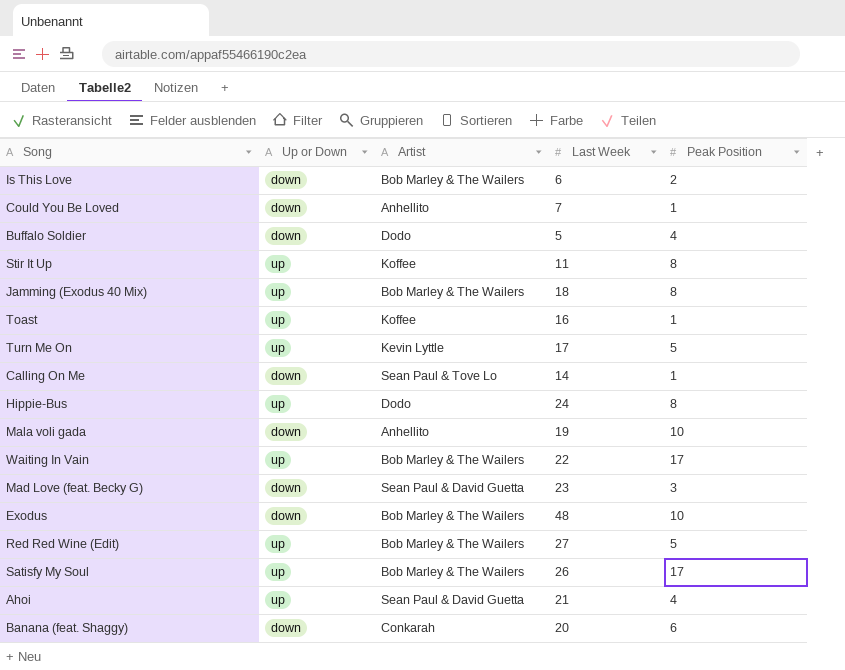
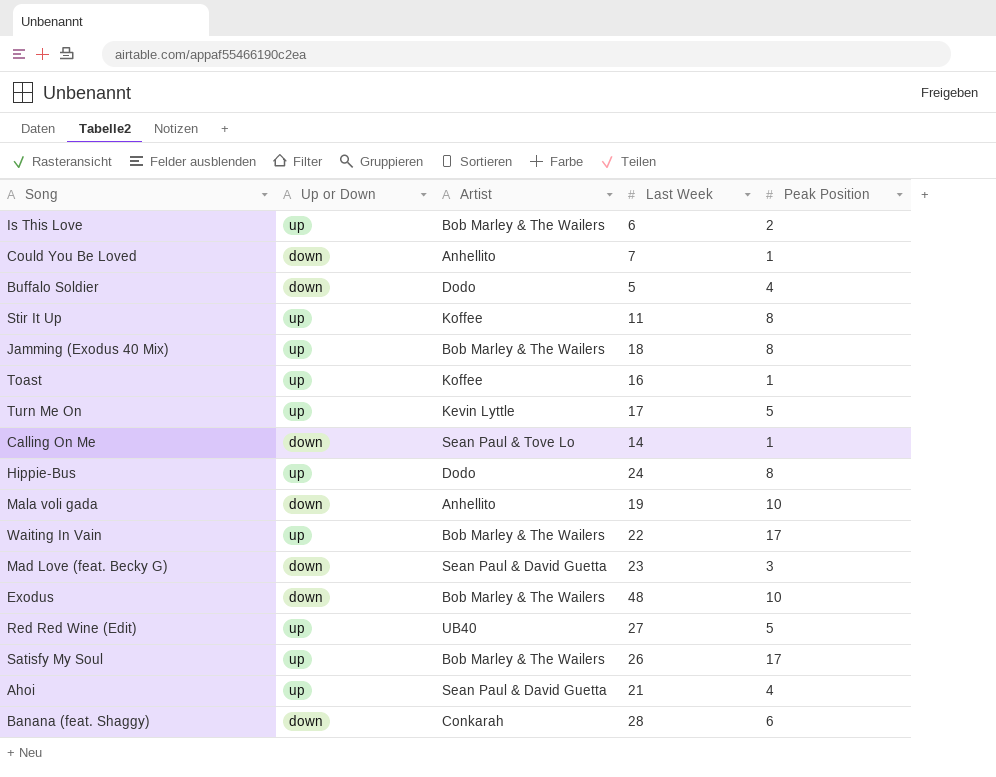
Is This Love | Up or Down: down -> up
Red Red Wine (Edit) | Artist: Bob Marley & The Wailers -> UB40
Banana (feat. Shaggy) | Last Week: 20 -> 28

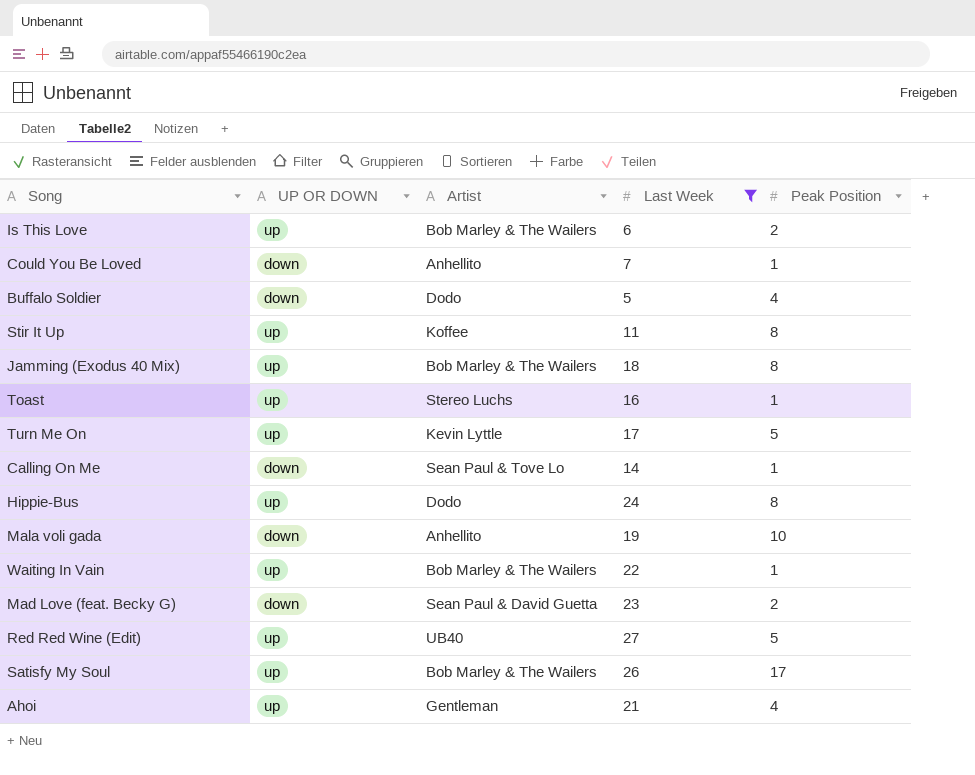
filter: none -> Last Week <= 27
column name: Up or Down -> UP OR DOWN
Toast | Artist: Koffee -> Stereo Luchs
Waiting In Vain | Peak Position: 17 -> 1
Mad Love (feat. Becky G) | Peak Position: 3 -> 2
Ahoi | Artist: Sean Paul & David Guetta -> Gentleman

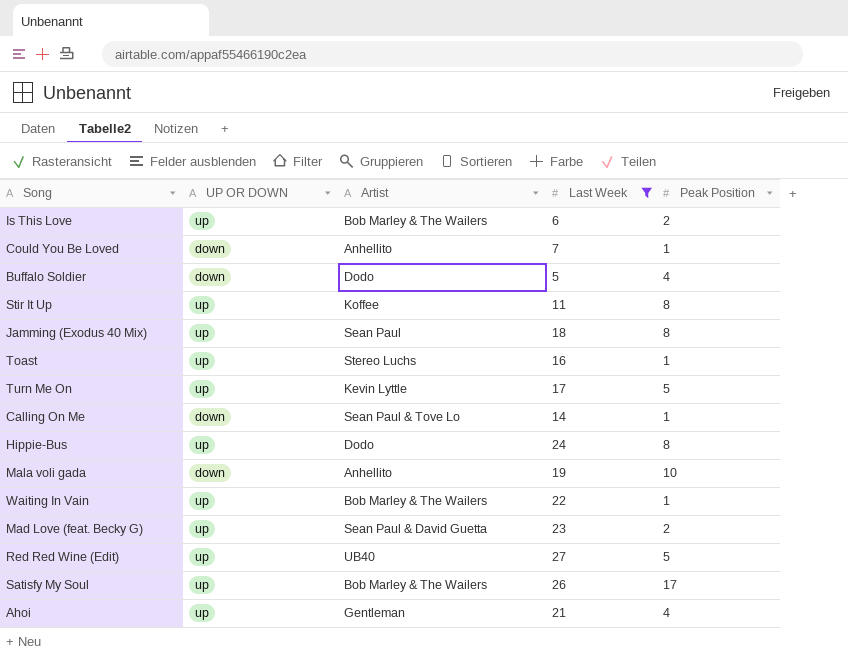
Jamming (Exodus 40 Mix) | Artist: Bob Marley & The Wailers -> Sean Paul
Mad Love (feat. Becky G) | UP OR DOWN: down -> up

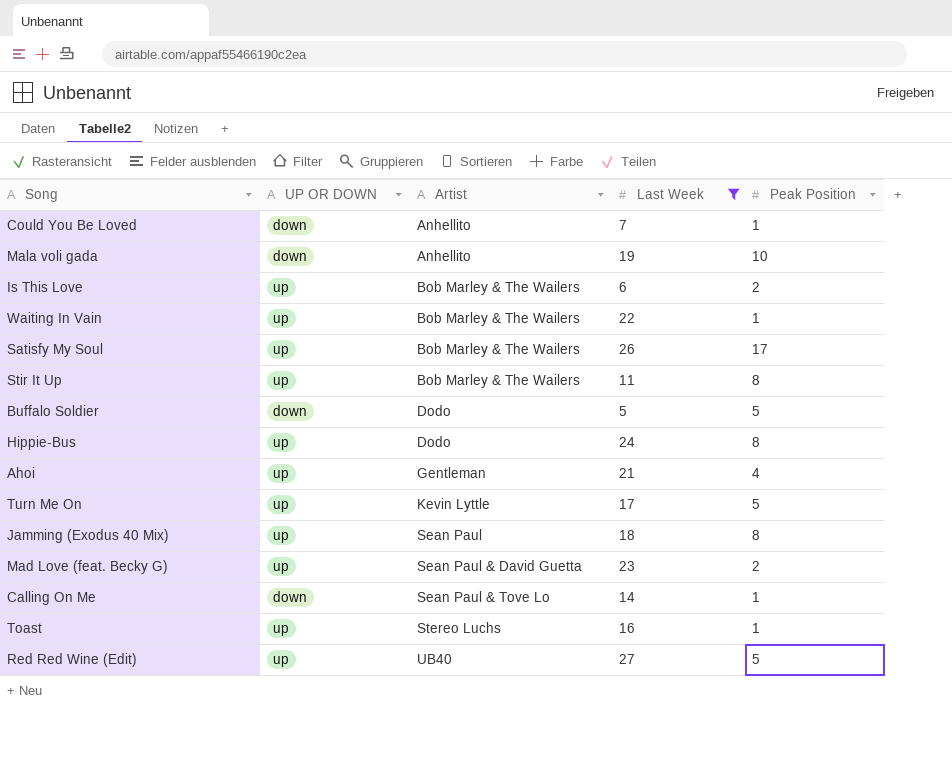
row order: none -> Artist ascending
Stir It Up | Artist: Koffee -> Bob Marley & The Wailers
Buffalo Soldier | Peak Position: 4 -> 5

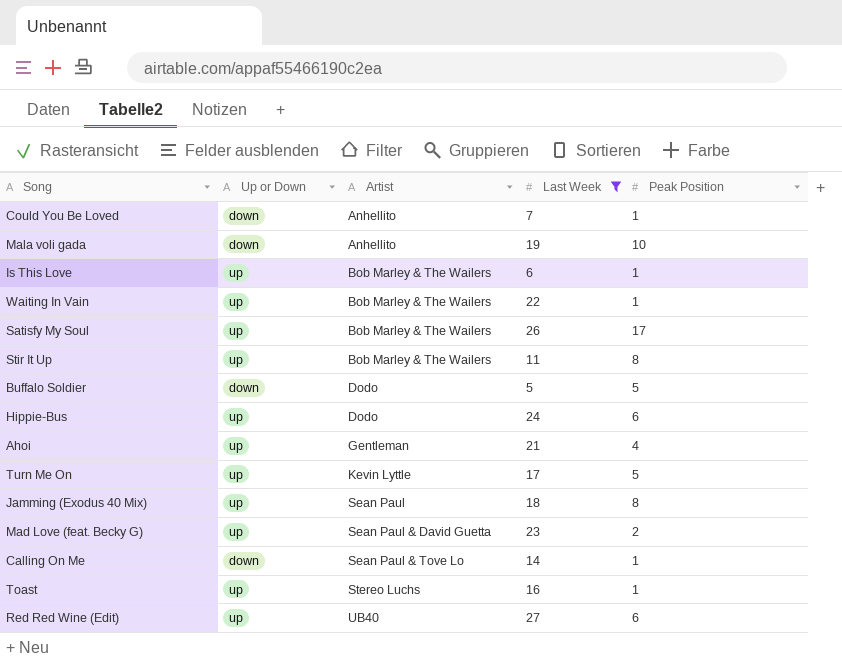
column name: UP OR DOWN -> Up or Down
Is This Love | Peak Position: 2 -> 1
Hippie-Bus | Peak Position: 8 -> 6
Red Red Wine (Edit) | Peak Position: 5 -> 6

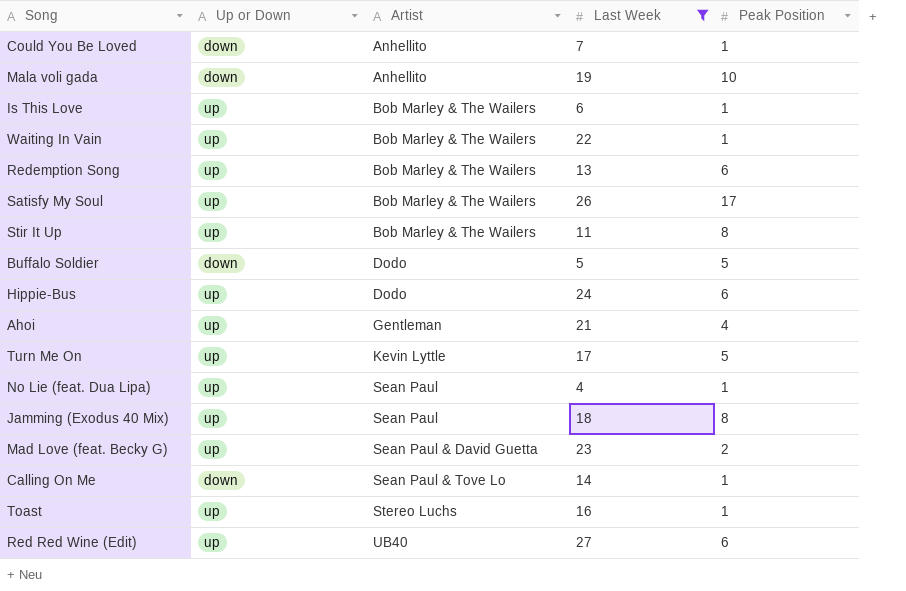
row Redemption Song: none -> up | Bob Marley & The Wailers | 13 | 6
row No Lie (feat. Dua Lipa): none -> up | Sean Paul | 4 | 1

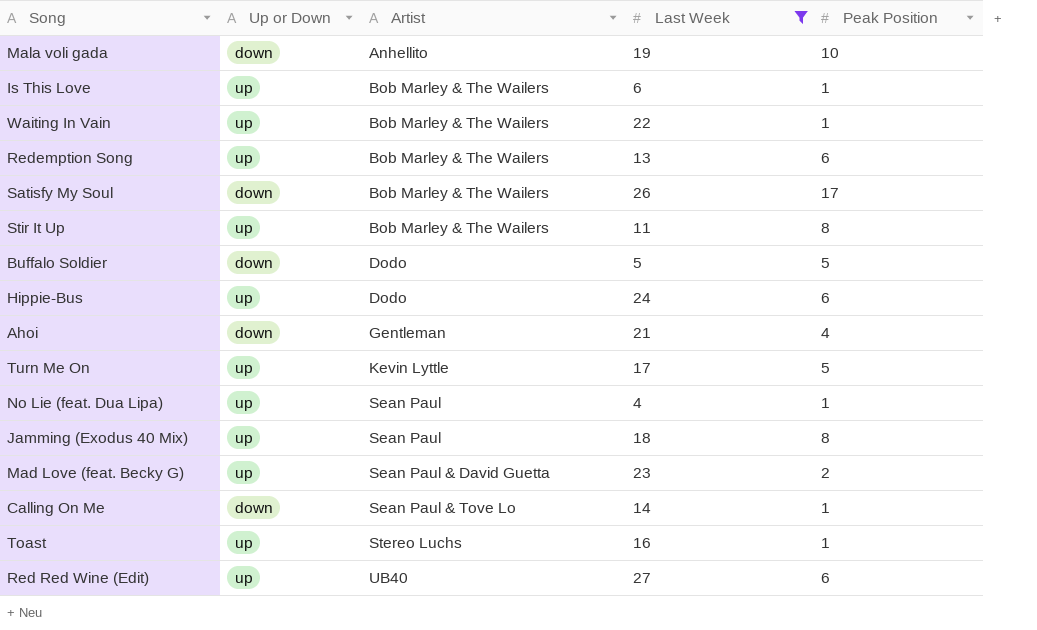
row Could You Be Loved: down | Anhellito | 7 | 1 -> none
Satisfy My Soul | Up or Down: up -> down
Ahoi | Up or Down: up -> down

